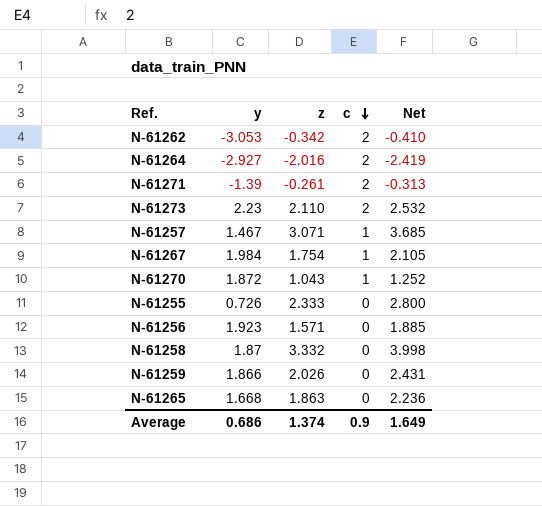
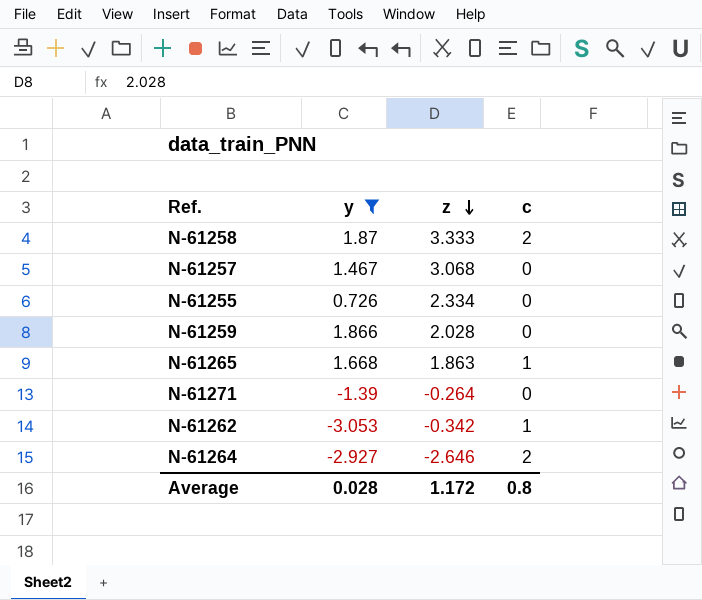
filter: none -> y <= 1.87
row order: c descending -> z descending
column Net | formula: [z] * 1.2 -> none
N-61258 | z: 3.332 -> 3.333
N-61258 | c: 0 -> 2
N-61257 | z: 3.071 -> 3.068
N-61257 | c: 1 -> 0
N-61255 | z: 2.333 -> 2.334
N-61259 | z: 2.026 -> 2.028
N-61265 | c: 0 -> 1
N-61271 | z: -0.261 -> -0.264
N-61271 | c: 2 -> 0
N-61262 | c: 2 -> 1
N-61264 | z: -2.016 -> -2.646
Average | y: 0.686 -> 0.028
Average | z: 1.374 -> 1.172
Average | c: 0.9 -> 0.8

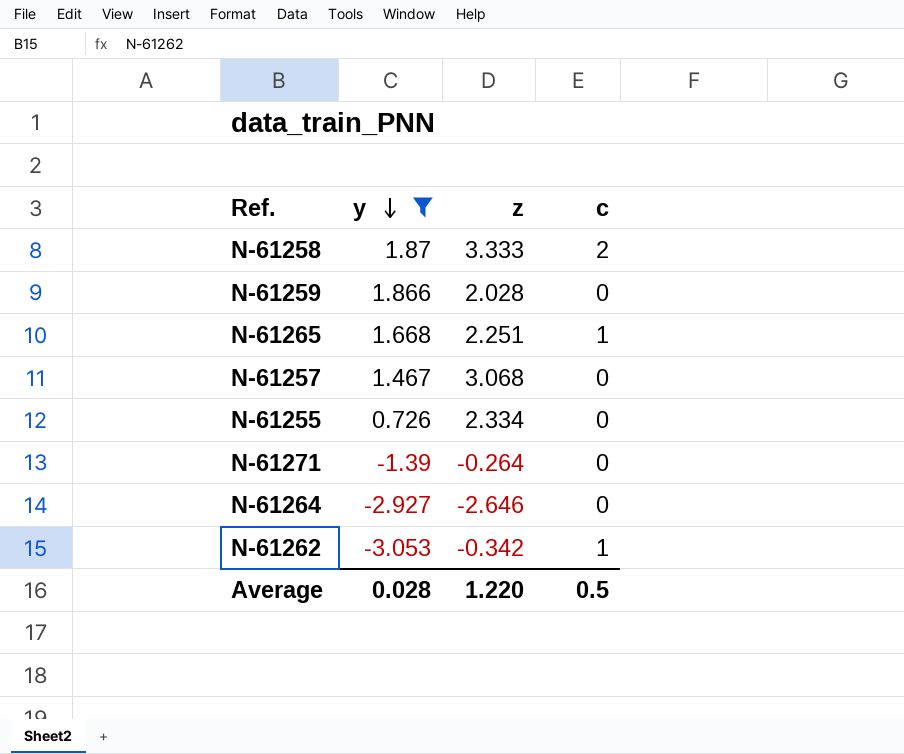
row order: z descending -> y descending
N-61265 | z: 1.863 -> 2.251
N-61264 | c: 2 -> 0
Average | z: 1.172 -> 1.220
Average | c: 0.8 -> 0.5

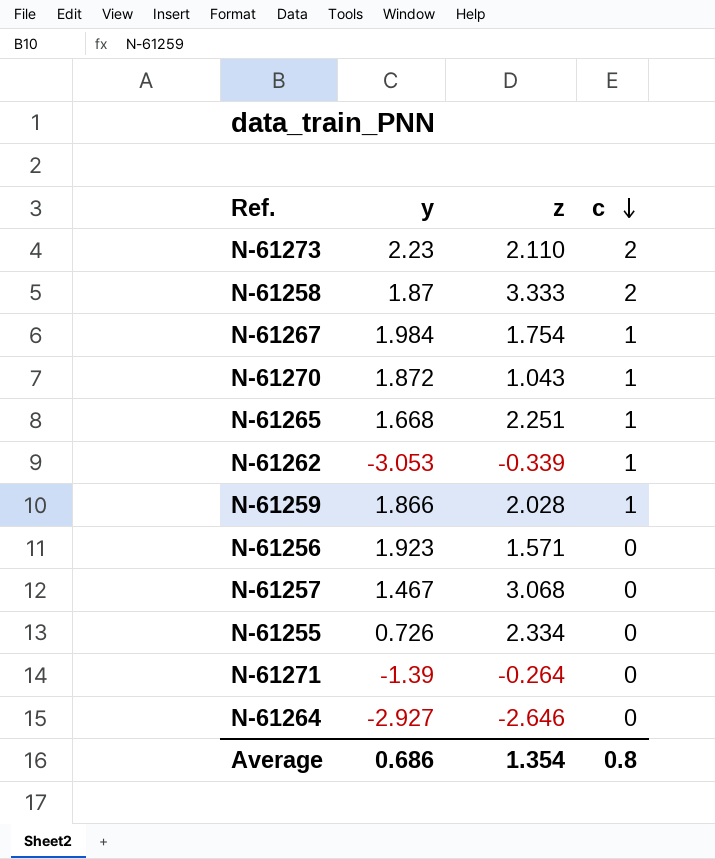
filter: y <= 1.87 -> none
row order: y descending -> c descending
N-61262 | z: -0.342 -> -0.339
N-61259 | c: 0 -> 1
Average | y: 0.028 -> 0.686
Average | z: 1.220 -> 1.354
Average | c: 0.5 -> 0.8

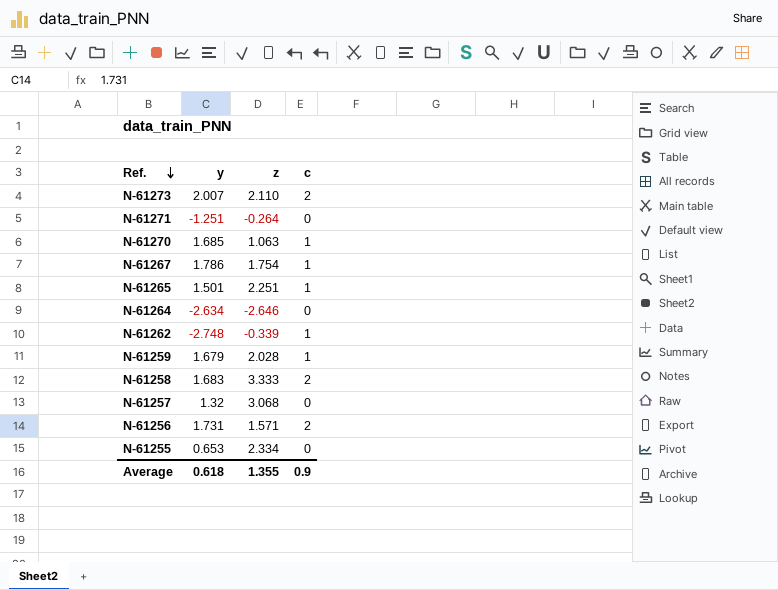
row order: c descending -> Ref. descending
N-61273 | y: 2.23 -> 2.007
N-61271 | y: -1.39 -> -1.251
N-61270 | y: 1.872 -> 1.685
N-61270 | z: 1.043 -> 1.063
N-61267 | y: 1.984 -> 1.786
N-61265 | y: 1.668 -> 1.501
N-61264 | y: -2.927 -> -2.634
N-61262 | y: -3.053 -> -2.748
N-61259 | y: 1.866 -> 1.679
N-61258 | y: 1.87 -> 1.683
N-61257 | y: 1.467 -> 1.32
N-61256 | y: 1.923 -> 1.731
N-61256 | c: 0 -> 2
N-61255 | y: 0.726 -> 0.653
Average | y: 0.686 -> 0.618
Average | z: 1.354 -> 1.355
Average | c: 0.8 -> 0.9

